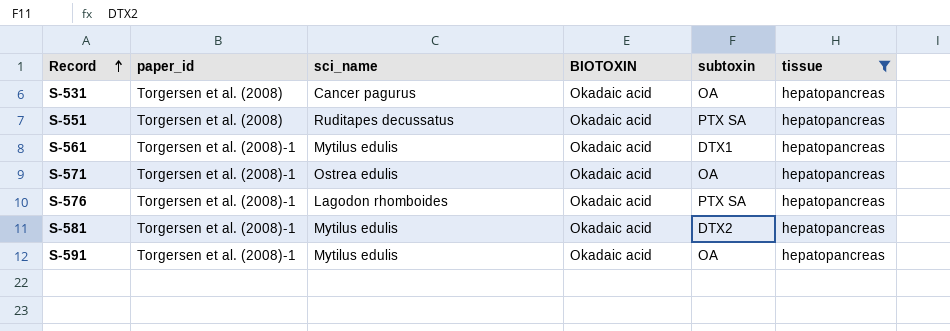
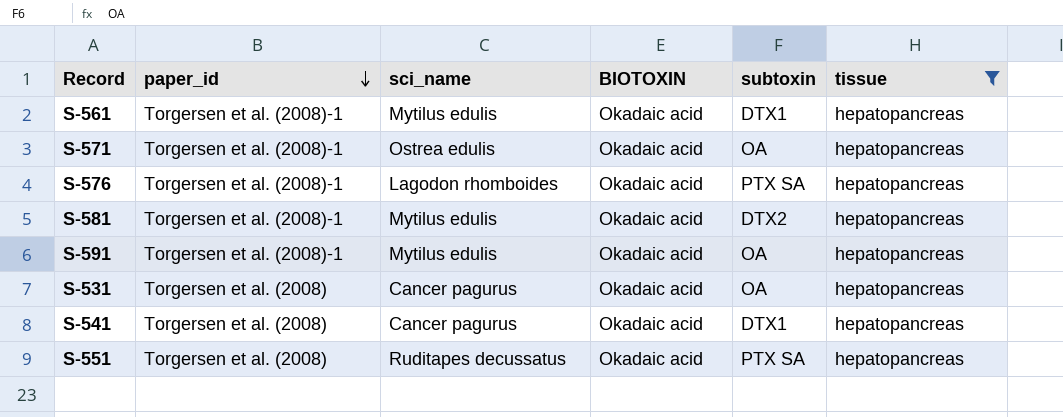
row order: Record ascending -> paper_id descending
row S-541: none -> Torgersen et al. (2008) | Cancer pagurus | Okadaic acid | DTX1 | hepatopancreas

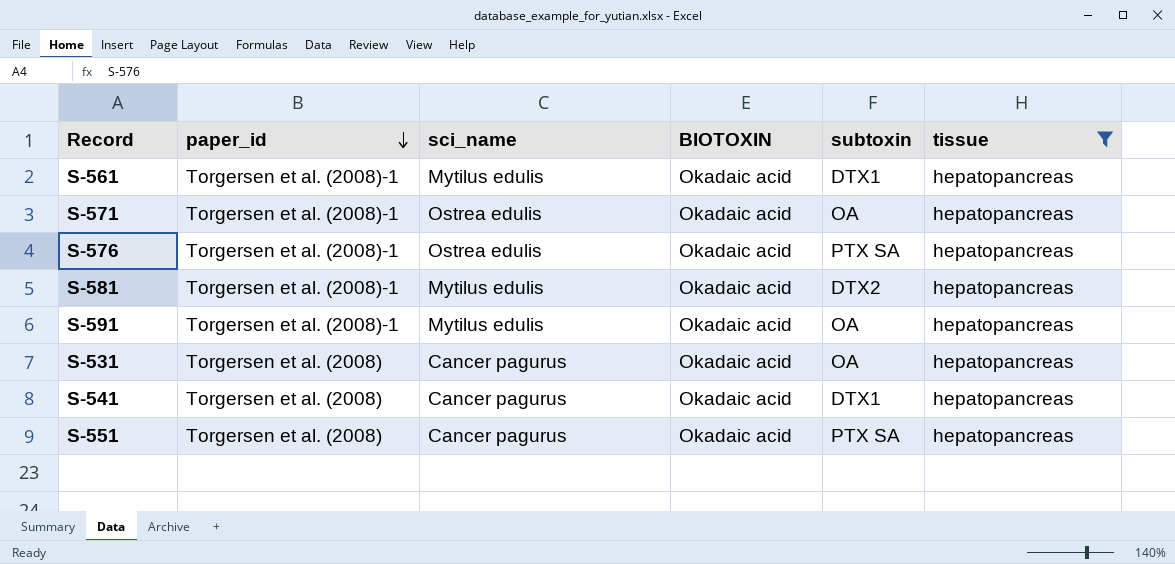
S-576 | sci_name: Lagodon rhomboides -> Ostrea edulis
S-551 | sci_name: Ruditapes decussatus -> Cancer pagurus

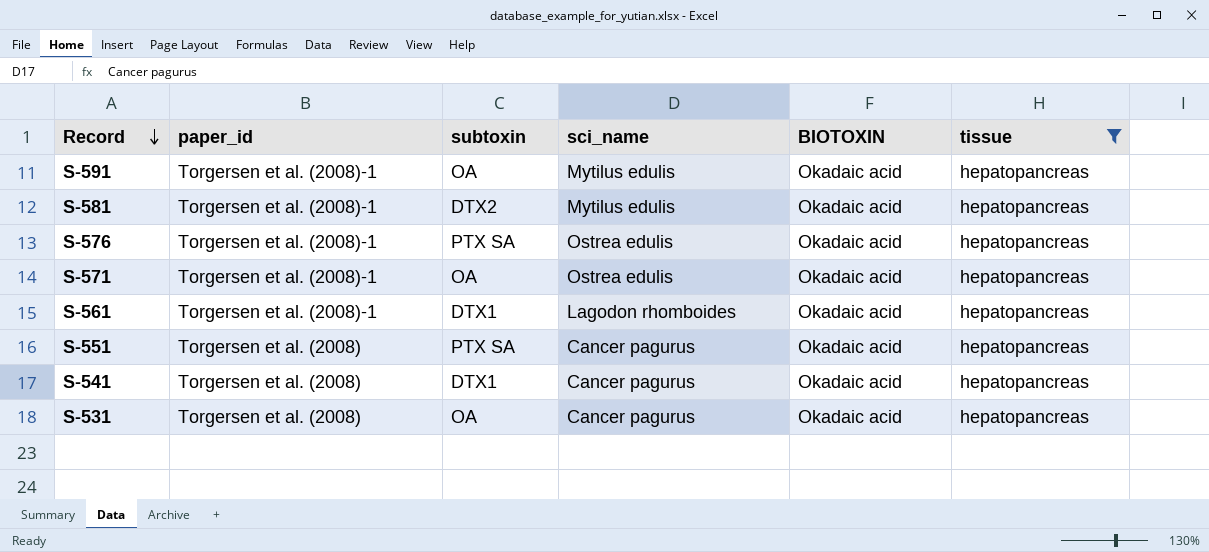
row order: paper_id descending -> Record descending
column subtoxin | position: 5 -> 3
S-561 | sci_name: Mytilus edulis -> Lagodon rhomboides

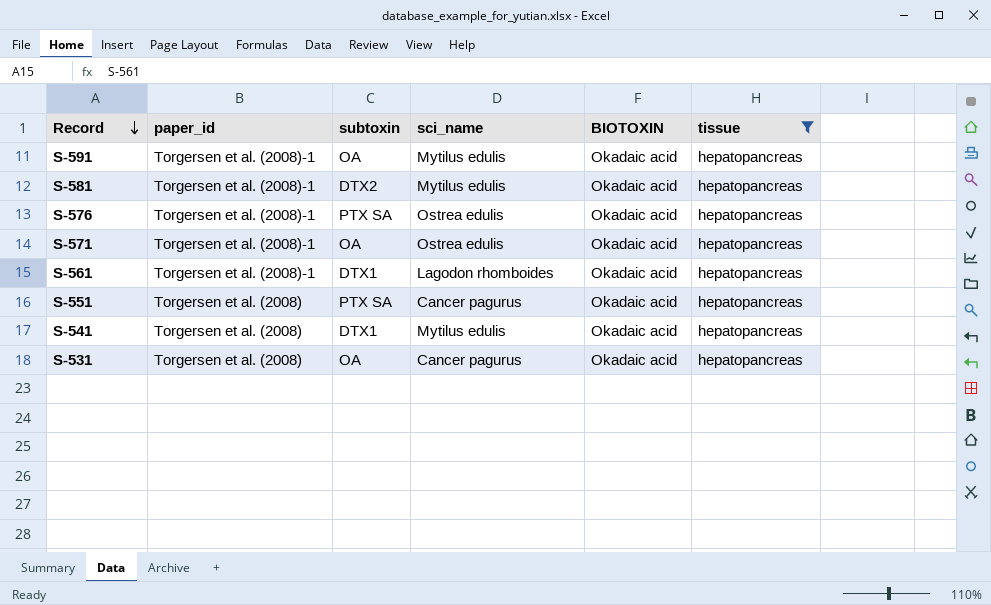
S-541 | sci_name: Cancer pagurus -> Mytilus edulis

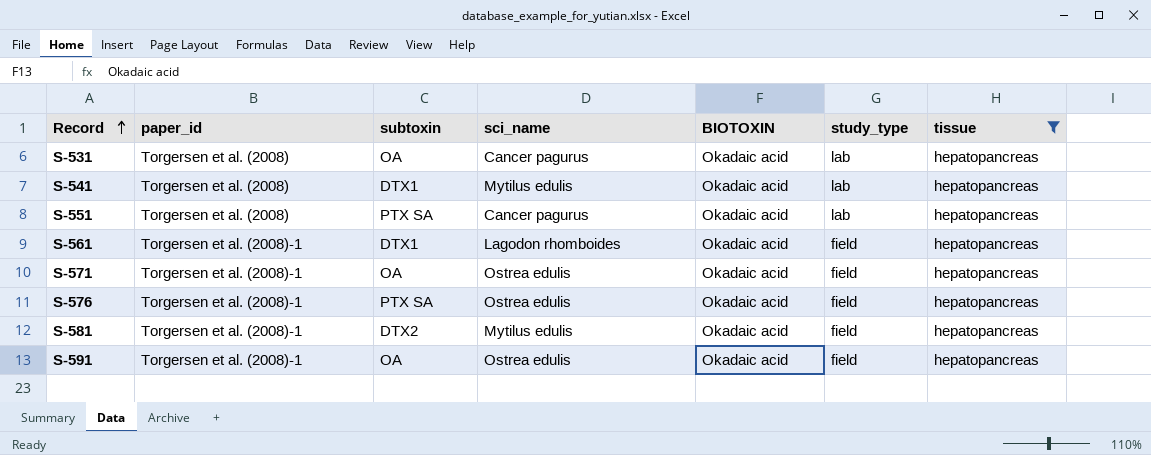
row order: Record descending -> Record ascending
column study_type | position: none -> 6
S-591 | sci_name: Mytilus edulis -> Ostrea edulis

